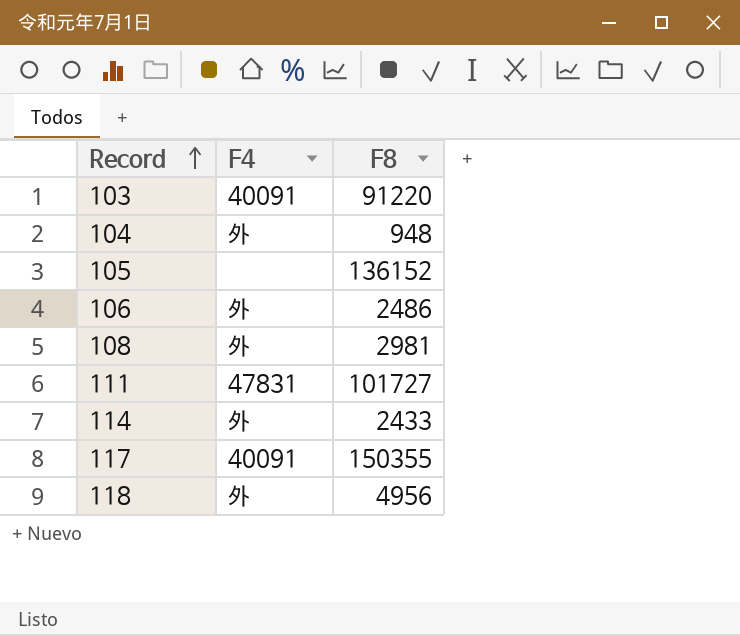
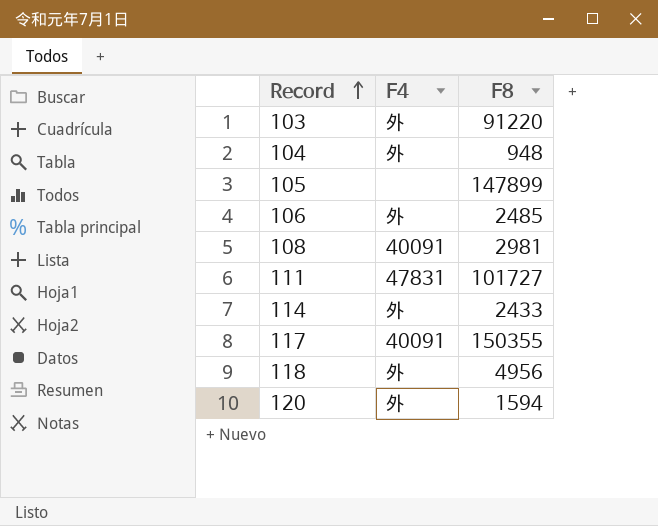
103 | F4: 40091 -> 外
105 | F8: 136152 -> 147899
106 | F8: 2486 -> 2485
108 | F4: 外 -> 40091
row 120: none -> 外 | 1594

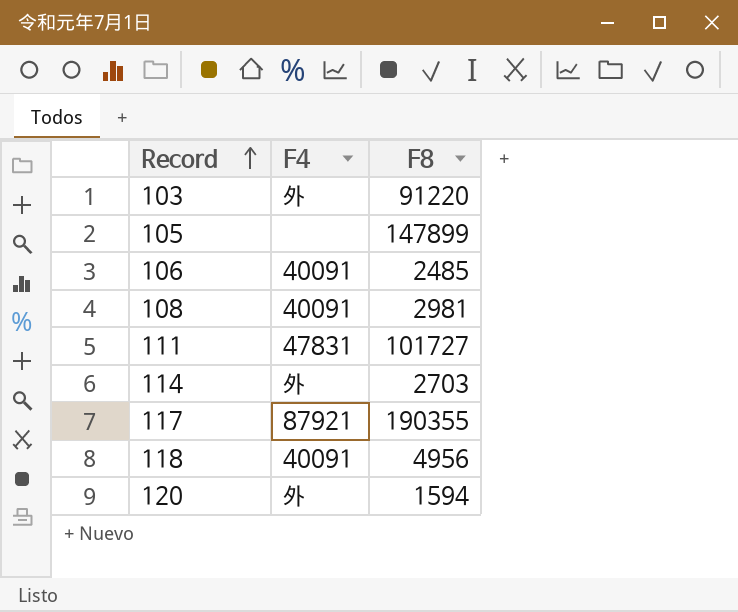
row 104: 外 | 948 -> none
106 | F4: 外 -> 40091
114 | F8: 2433 -> 2703
117 | F4: 40091 -> 87921
117 | F8: 150355 -> 190355
118 | F4: 外 -> 40091

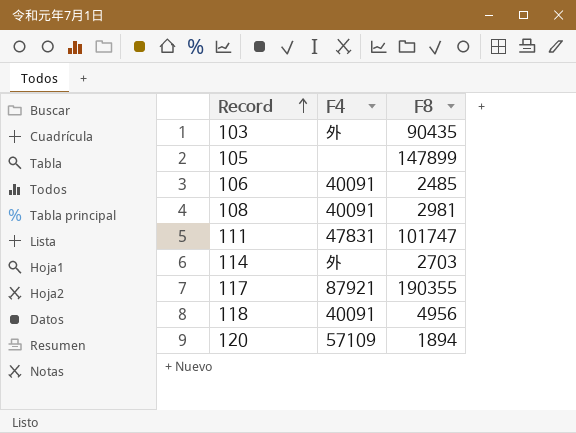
103 | F8: 91220 -> 90435
111 | F8: 101727 -> 101747
120 | F4: 外 -> 57109
120 | F8: 1594 -> 1894

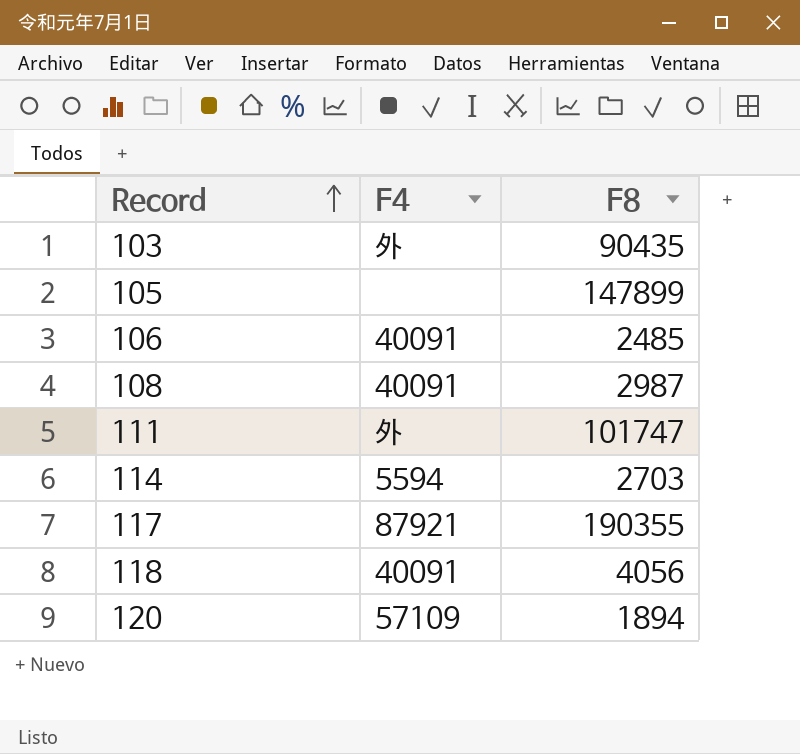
108 | F8: 2981 -> 2987
111 | F4: 47831 -> 外
114 | F4: 外 -> 5594
118 | F8: 4956 -> 4056

